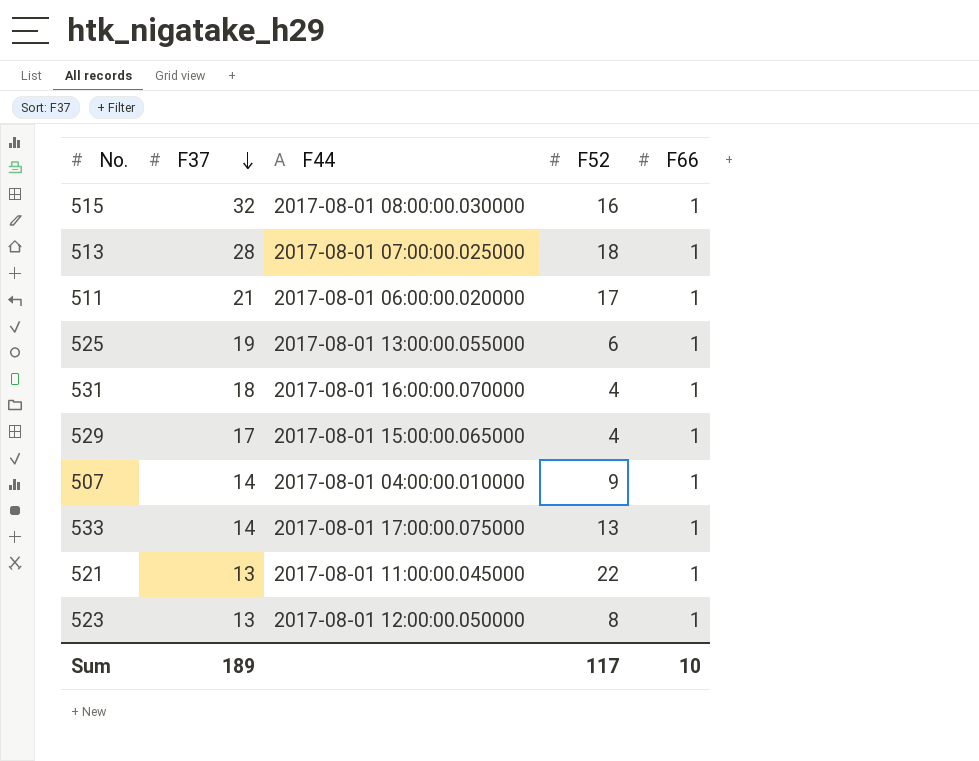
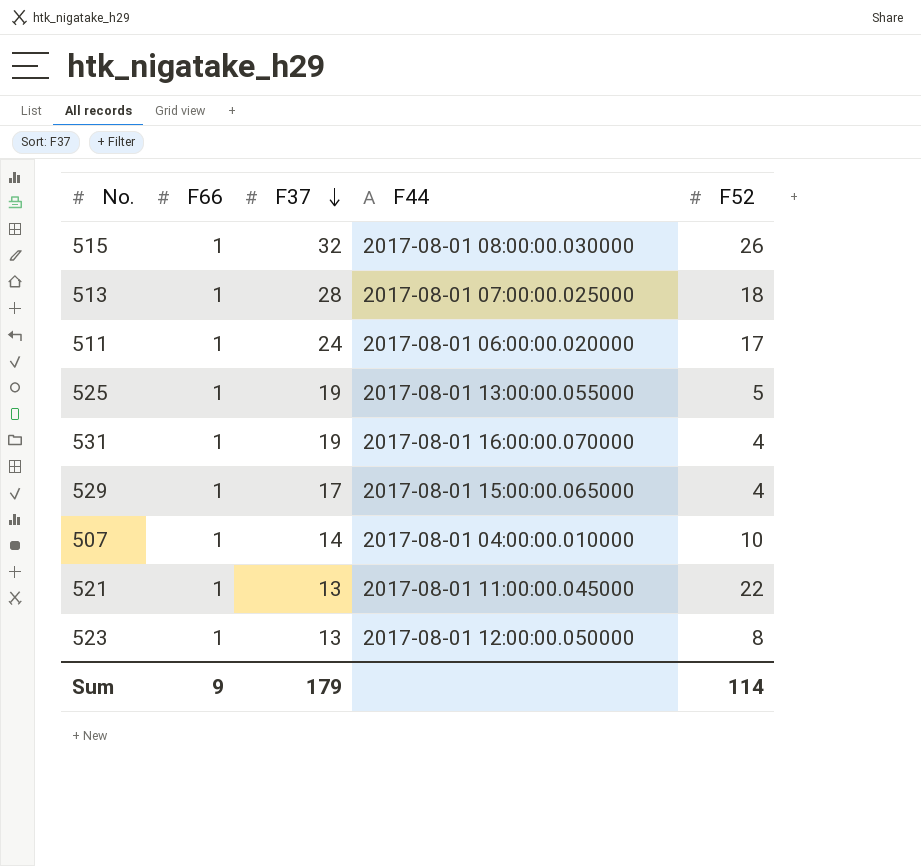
column F66 | position: 5 -> 2
row 533: 14 | 2017-08-01 17:00:00.075000 | 13 | 1 -> none
515 | F52: 16 -> 26
511 | F37: 21 -> 24
525 | F52: 6 -> 5
531 | F37: 18 -> 19
507 | F52: 9 -> 10
Sum | F66: 10 -> 9
Sum | F37: 189 -> 179
Sum | F52: 117 -> 114

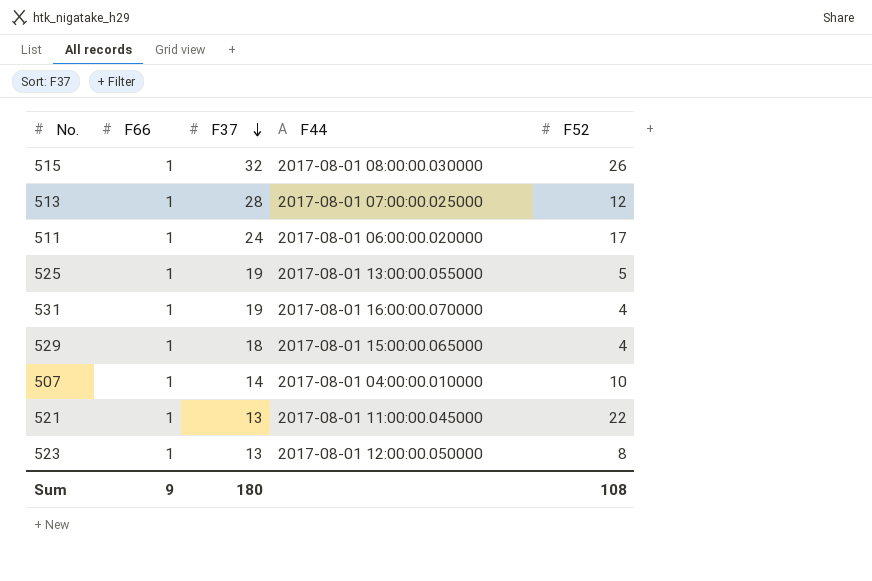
513 | F52: 18 -> 12
529 | F37: 17 -> 18
Sum | F37: 179 -> 180
Sum | F52: 114 -> 108

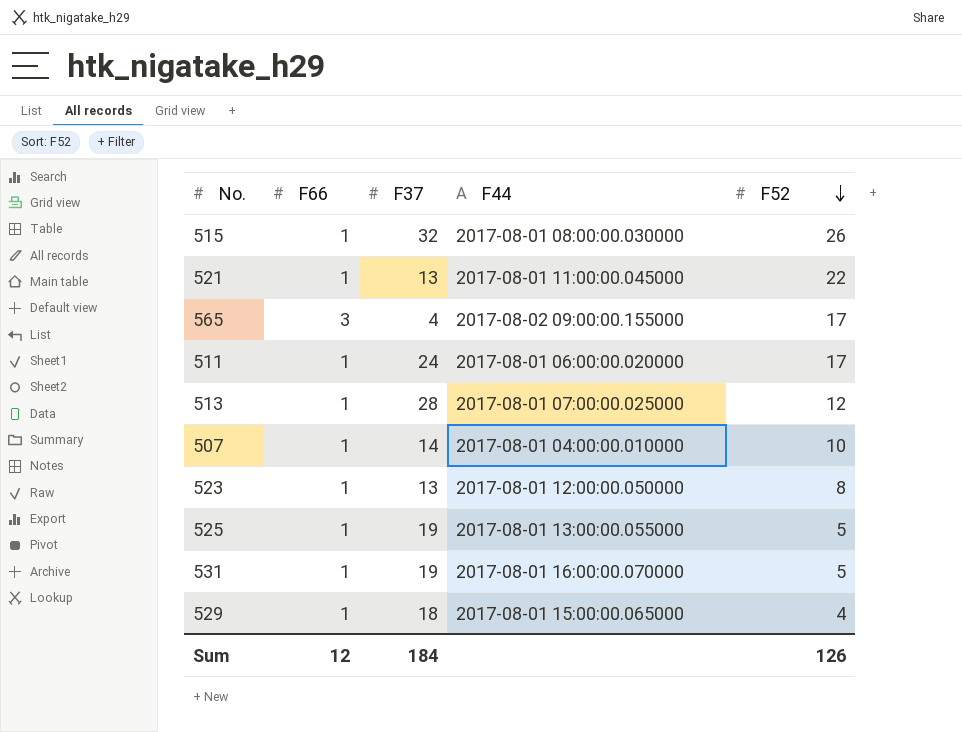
row order: F37 descending -> F52 descending
row 565: none -> 3 | 4 | 2017-08-02 09:00:00.155000 | 17
531 | F52: 4 -> 5
Sum | F66: 9 -> 12
Sum | F37: 180 -> 184
Sum | F52: 108 -> 126

